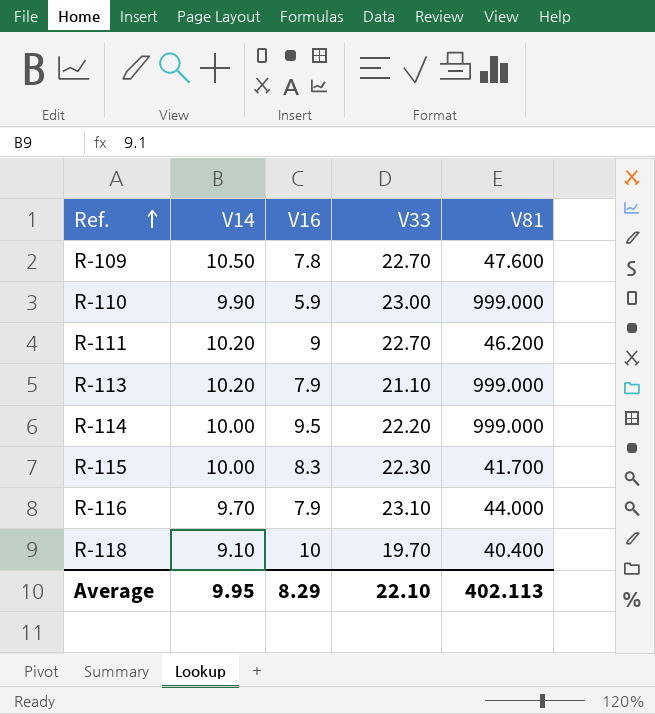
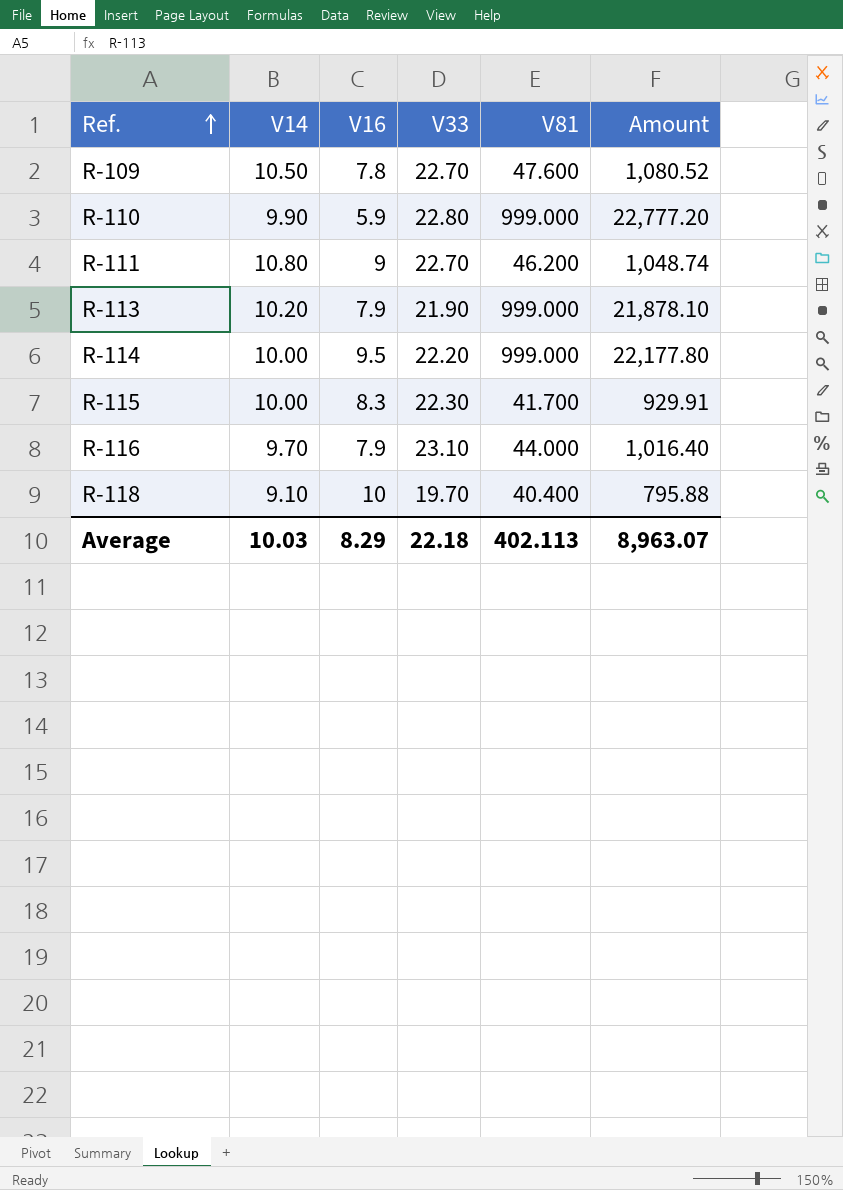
column Amount | formula: none -> [V33] * [V81]
R-110 | V33: 23.00 -> 22.80
R-111 | V14: 10.20 -> 10.80
R-113 | V33: 21.10 -> 21.90
Average | V14: 9.95 -> 10.03
Average | V33: 22.10 -> 22.18

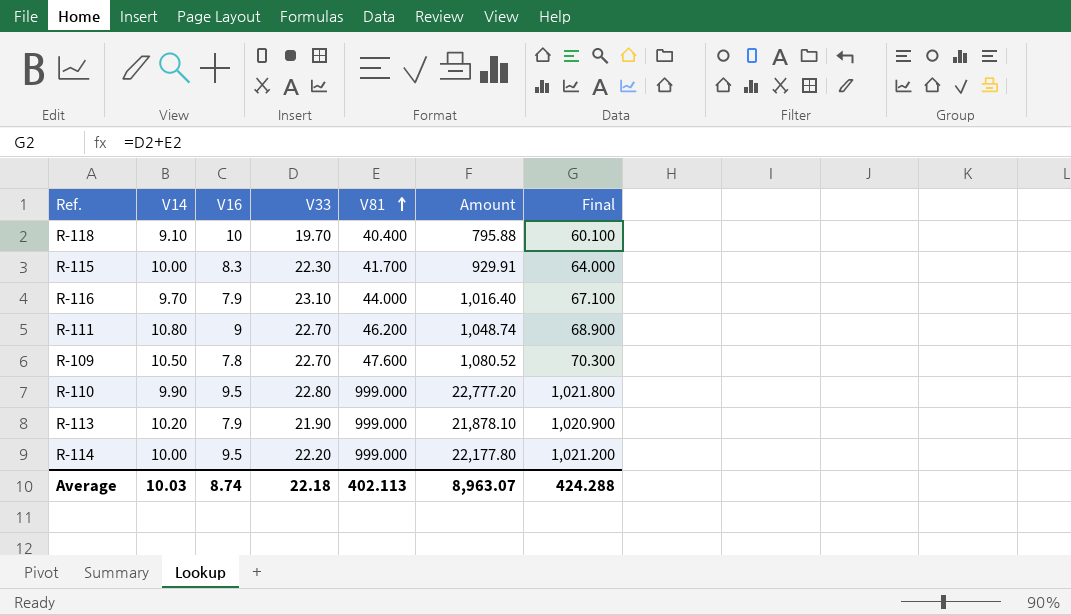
row order: Ref. ascending -> V81 ascending
column Final | formula: none -> [V33] + [V81]
R-110 | V16: 5.9 -> 9.5
Average | V16: 8.29 -> 8.74

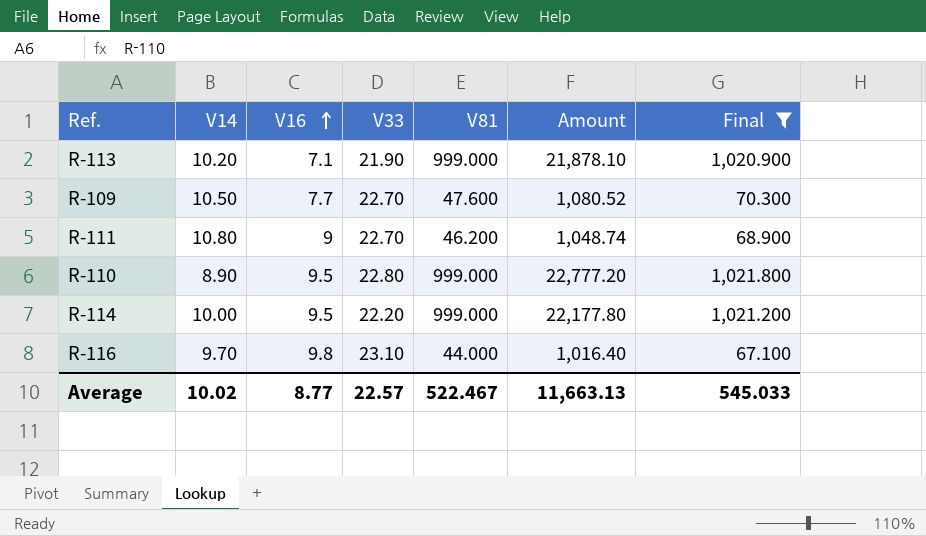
filter: none -> Final >= 67.100
row order: V81 ascending -> V16 ascending
R-113 | V16: 7.9 -> 7.1
R-109 | V16: 7.8 -> 7.7
R-110 | V14: 9.90 -> 8.90
R-116 | V16: 7.9 -> 9.8
Average | V14: 10.03 -> 10.02
Average | V16: 8.74 -> 8.77
Average | V33: 22.18 -> 22.57
Average | V81: 402.113 -> 522.467
Average | Amount: 8,963.07 -> 11,663.13
Average | Final: 424.288 -> 545.033

